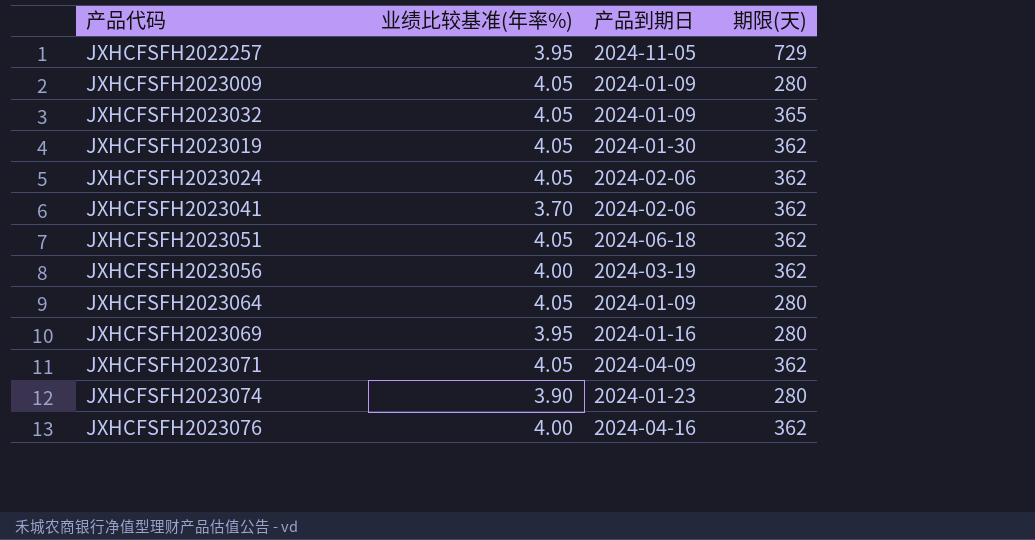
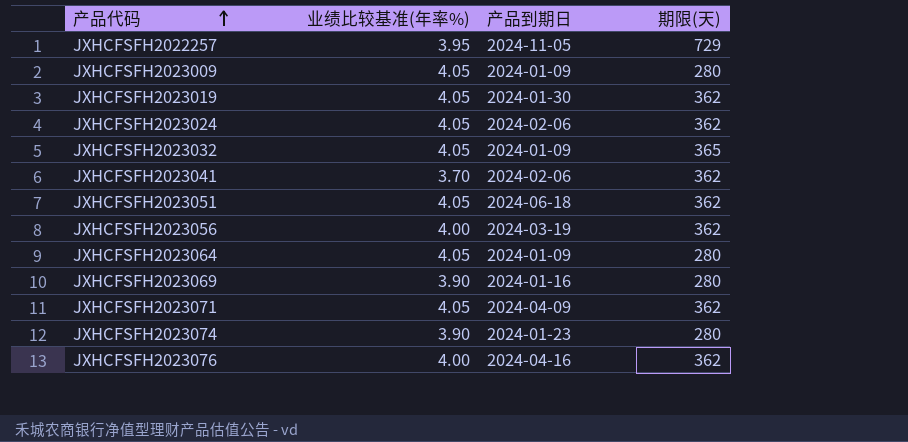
row order: none -> 产品代码 ascending
JXHCFSFH2023069 | 业绩比较基准(年率%): 3.95 -> 3.90

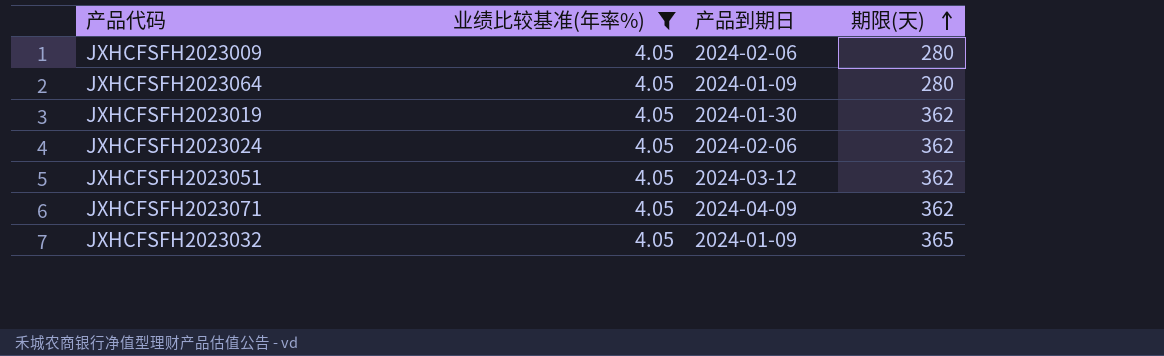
filter: none -> 业绩比较基准(年率%) = 4.05
row order: 产品代码 ascending -> 期限(天) ascending
JXHCFSFH2023009 | 产品到期日: 2024-01-09 -> 2024-02-06
JXHCFSFH2023051 | 产品到期日: 2024-06-18 -> 2024-03-12

